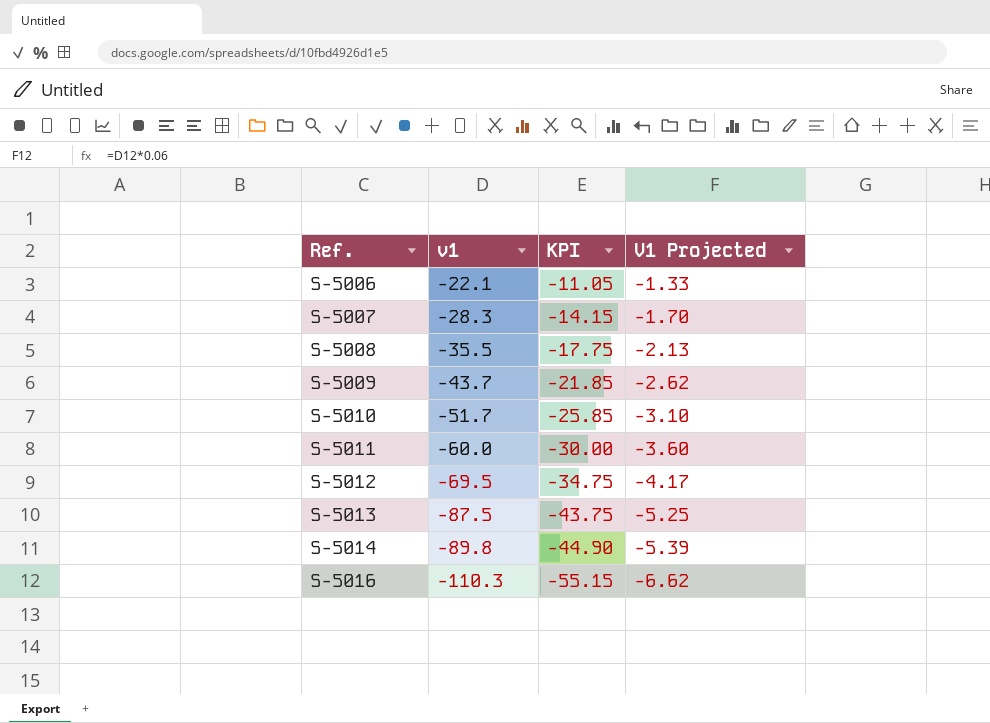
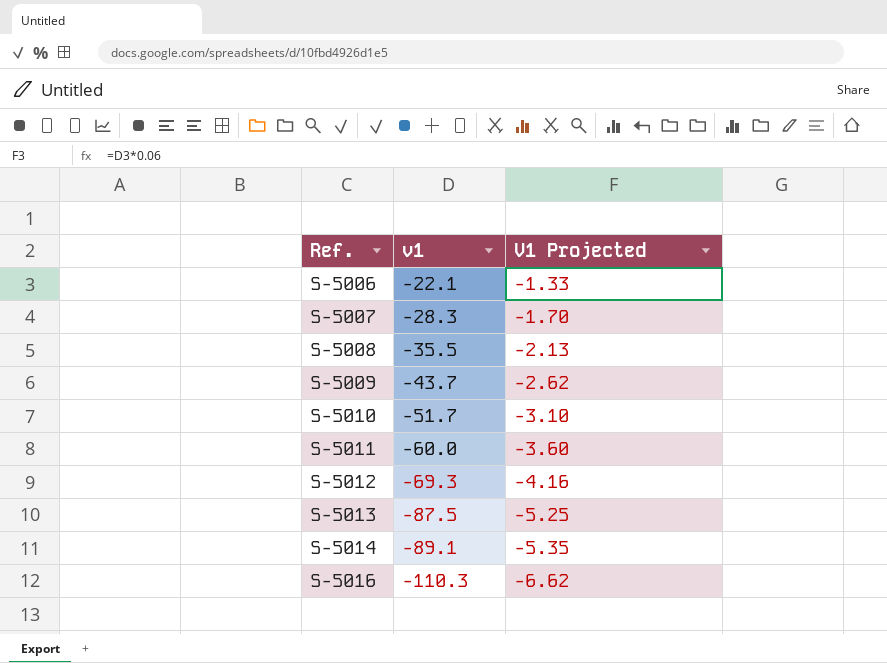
column KPI | formula: [v1] * 0.5 -> none
S-5012 | v1: -69.5 -> -69.3
S-5012 | V1 Projected: -4.17 -> -4.16
S-5014 | v1: -89.8 -> -89.1
S-5014 | V1 Projected: -5.39 -> -5.35

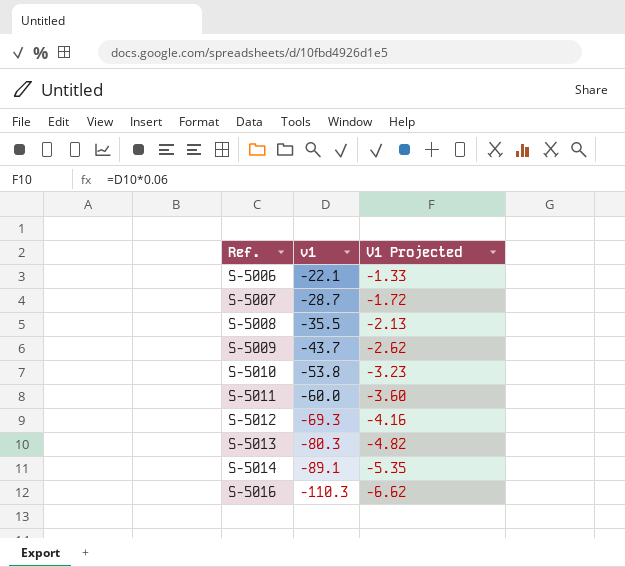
S-5007 | v1: -28.3 -> -28.7
S-5007 | V1 Projected: -1.70 -> -1.72
S-5010 | v1: -51.7 -> -53.8
S-5010 | V1 Projected: -3.10 -> -3.23
S-5013 | v1: -87.5 -> -80.3
S-5013 | V1 Projected: -5.25 -> -4.82

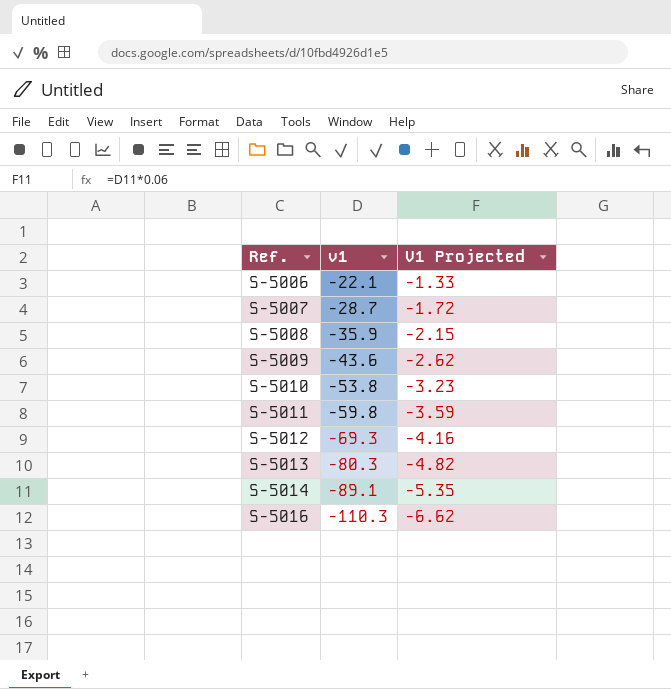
S-5008 | v1: -35.5 -> -35.9
S-5008 | V1 Projected: -2.13 -> -2.15
S-5009 | v1: -43.7 -> -43.6
S-5011 | v1: -60.0 -> -59.8
S-5011 | V1 Projected: -3.60 -> -3.59

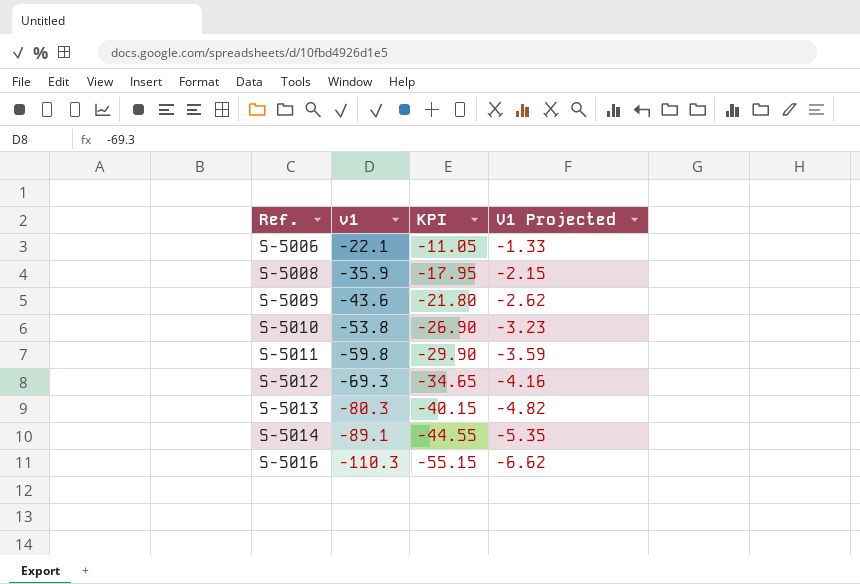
column KPI | formula: none -> [v1] * 0.5
row S-5007: -28.7 | -1.72 -> none

